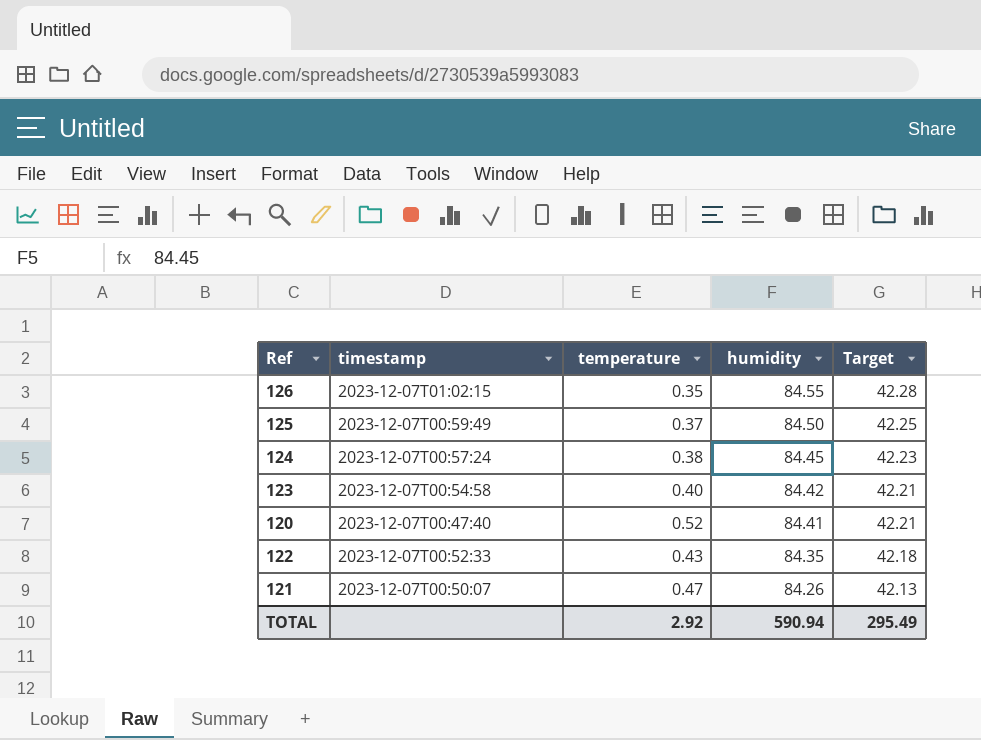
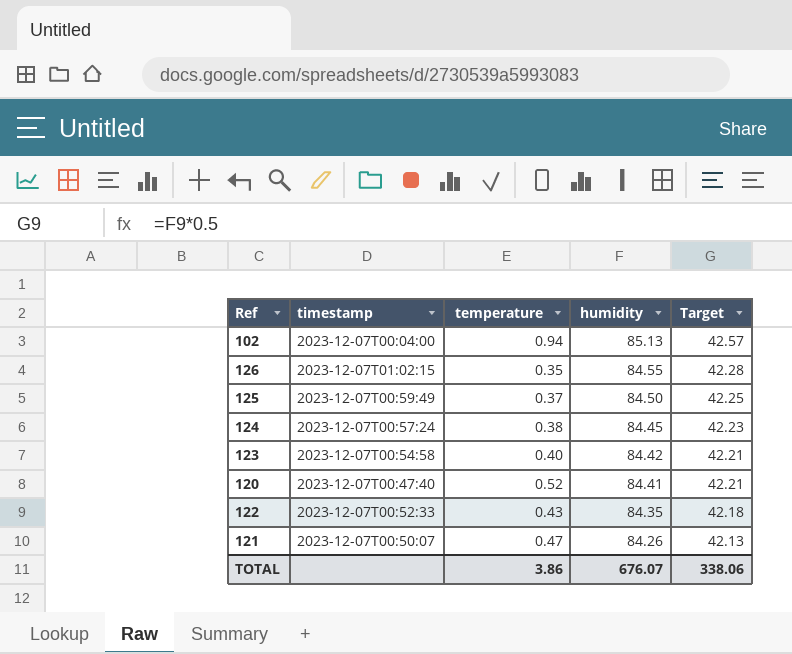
row 102: none -> 2023-12-07T00:04:00 | 0.94 | 85.13 | 42.57
TOTAL | temperature: 2.92 -> 3.86
TOTAL | humidity: 590.94 -> 676.07
TOTAL | Target: 295.49 -> 338.06

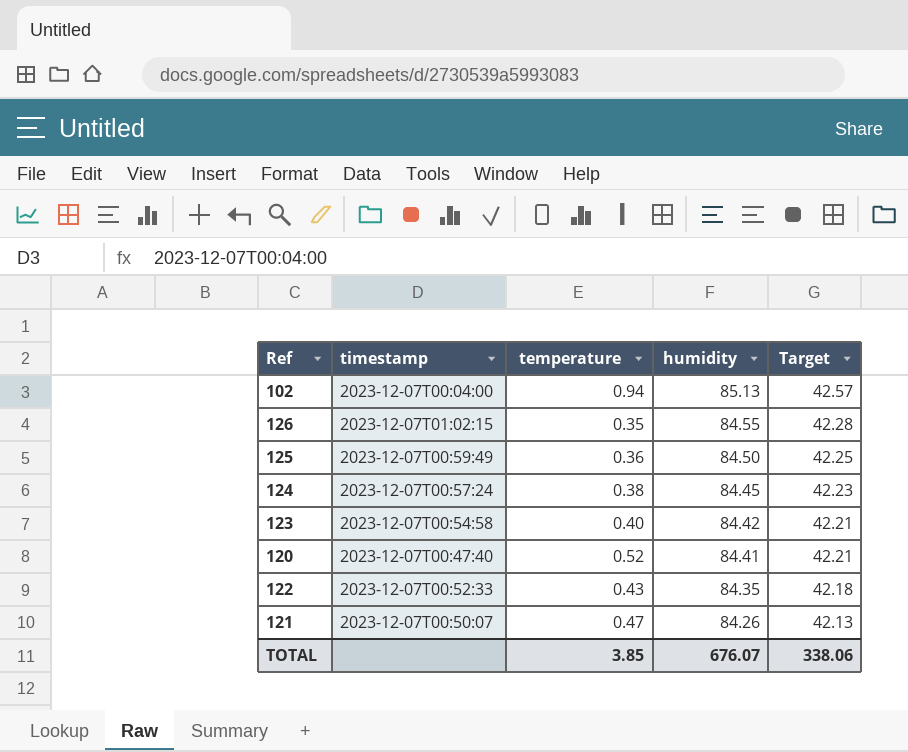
125 | temperature: 0.37 -> 0.36
TOTAL | temperature: 3.86 -> 3.85

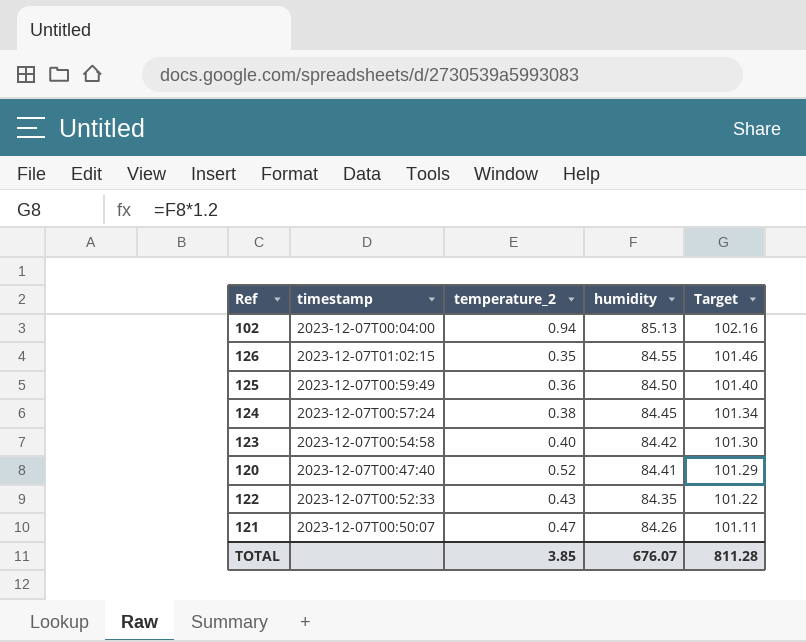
column name: temperature -> temperature_2
column Target | formula: [humidity] * 0.5 -> [humidity] * 1.2
TOTAL | Target: 338.06 -> 811.28

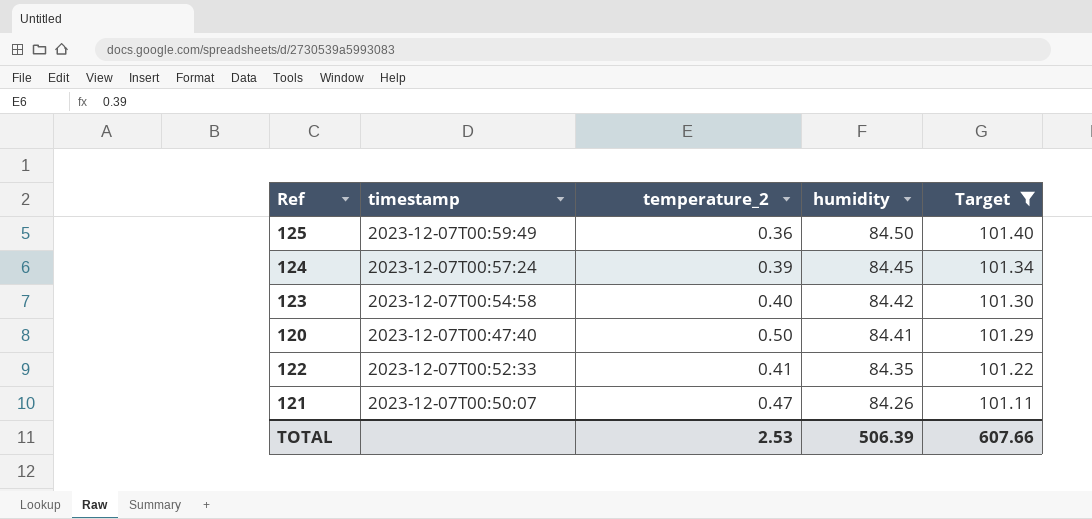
filter: none -> Target <= 101.40
124 | temperature_2: 0.38 -> 0.39
120 | temperature_2: 0.52 -> 0.50
122 | temperature_2: 0.43 -> 0.41
TOTAL | temperature_2: 3.85 -> 2.53
TOTAL | humidity: 676.07 -> 506.39
TOTAL | Target: 811.28 -> 607.66

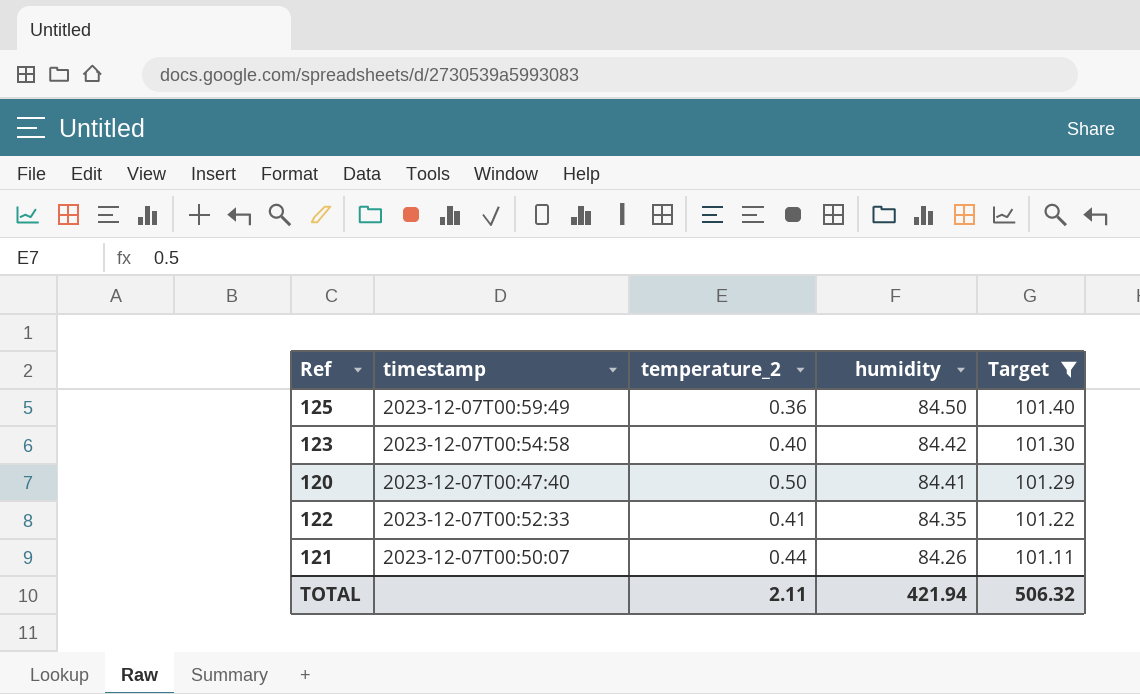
row 124: 2023-12-07T00:57:24 | 0.39 | 84.45 | 101.34 -> none
121 | temperature_2: 0.47 -> 0.44
TOTAL | temperature_2: 2.53 -> 2.11
TOTAL | humidity: 506.39 -> 421.94
TOTAL | Target: 607.66 -> 506.32

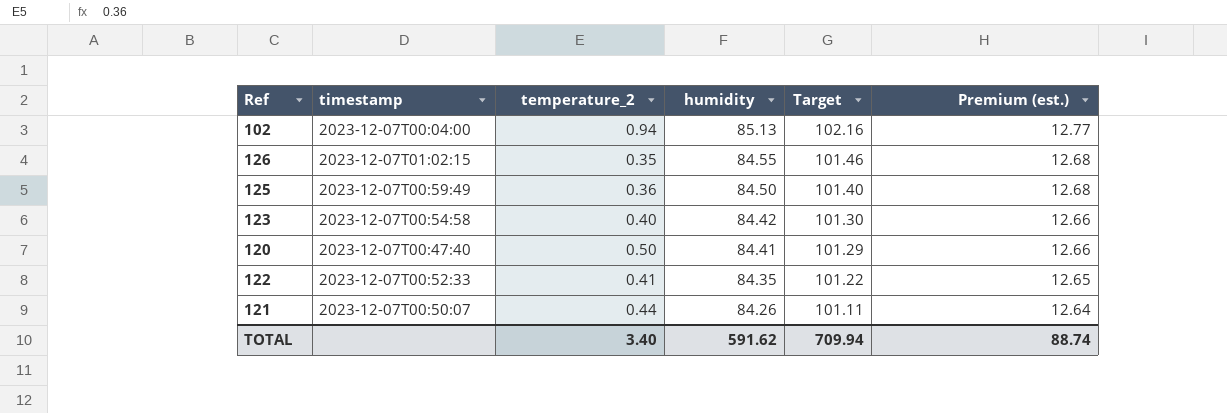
filter: Target <= 101.40 -> none
column Premium (est.) | formula: none -> [humidity] * 0.15
TOTAL | temperature_2: 2.11 -> 3.40
TOTAL | humidity: 421.94 -> 591.62
TOTAL | Target: 506.32 -> 709.94

